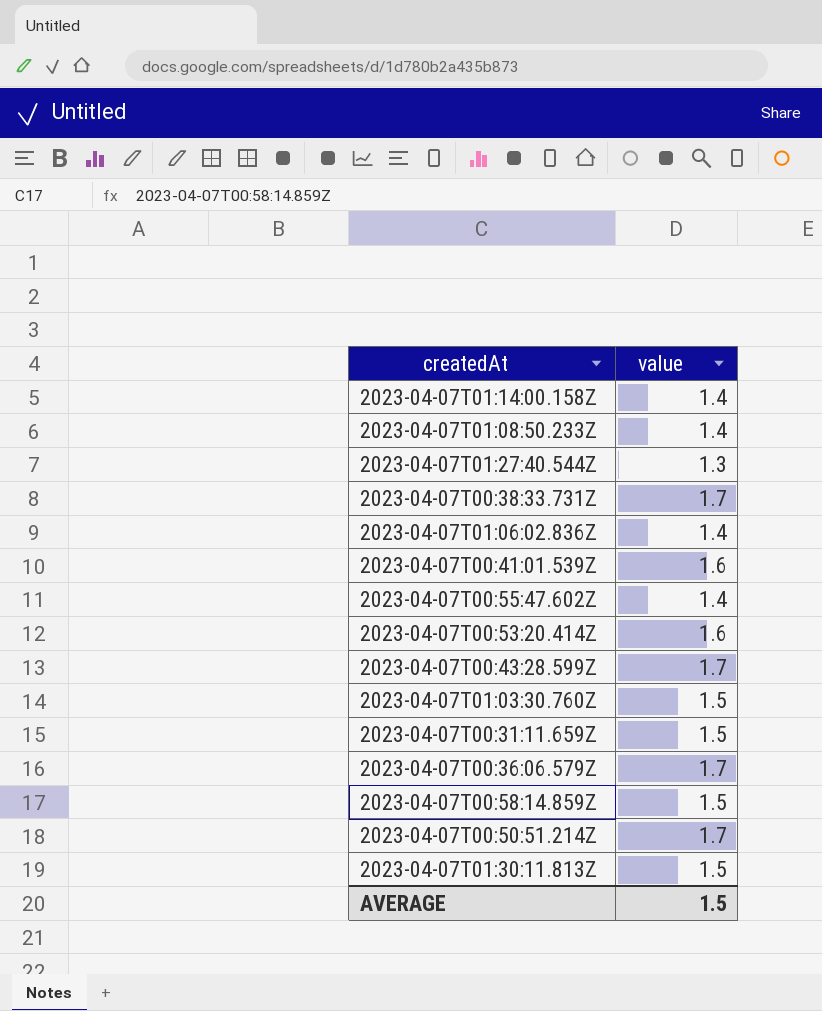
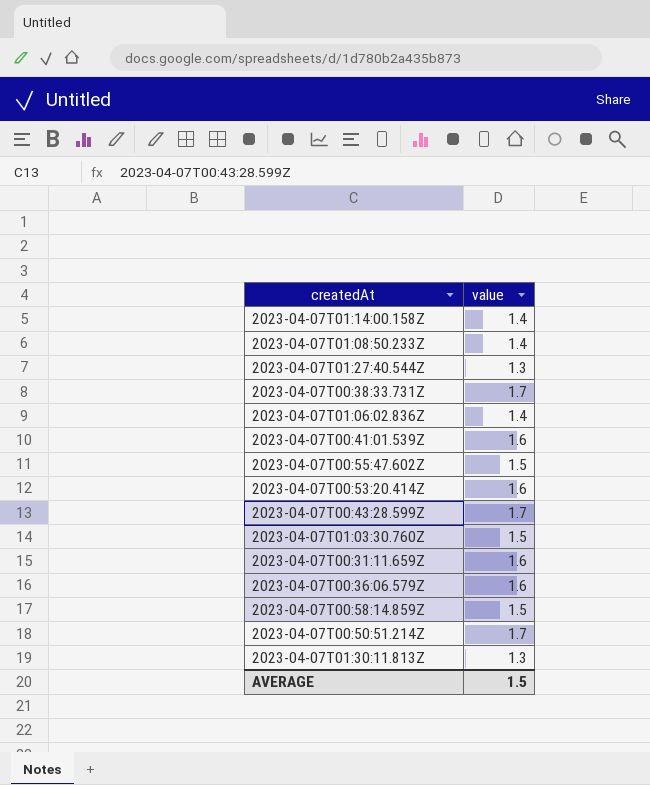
2023-04-07T00:55:47.602Z | value: 1.4 -> 1.5
2023-04-07T00:31:11.659Z | value: 1.5 -> 1.6
2023-04-07T00:36:06.579Z | value: 1.7 -> 1.6
2023-04-07T01:30:11.813Z | value: 1.5 -> 1.3

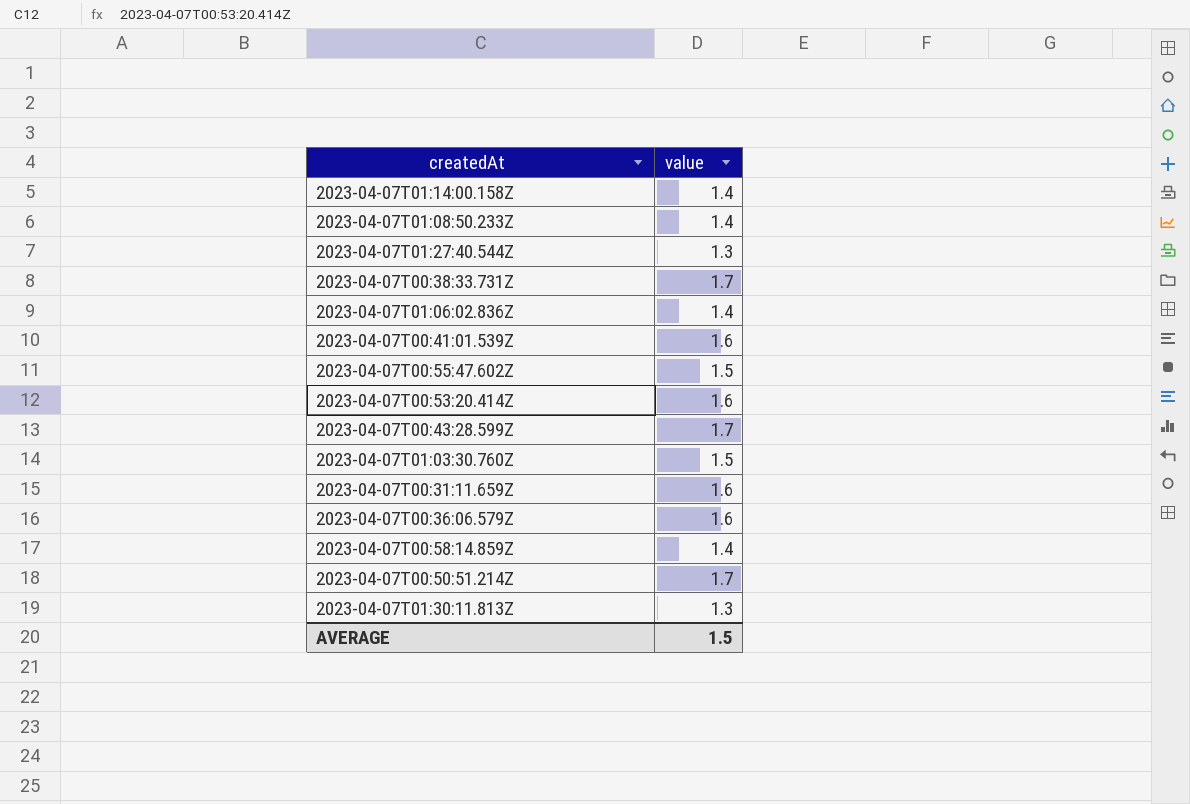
2023-04-07T00:58:14.859Z | value: 1.5 -> 1.4

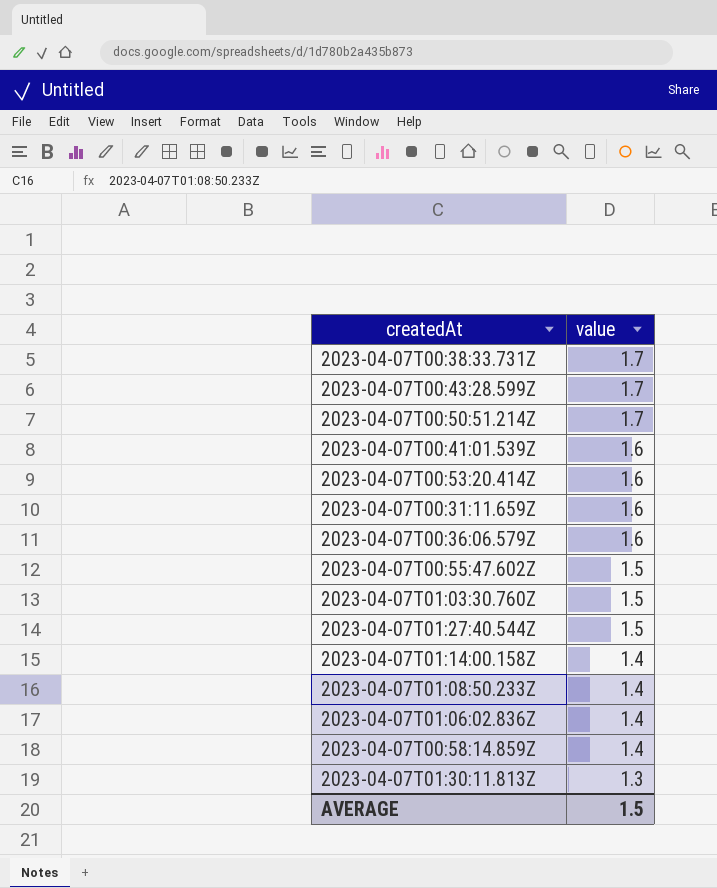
row order: none -> value descending
2023-04-07T01:27:40.544Z | value: 1.3 -> 1.5

